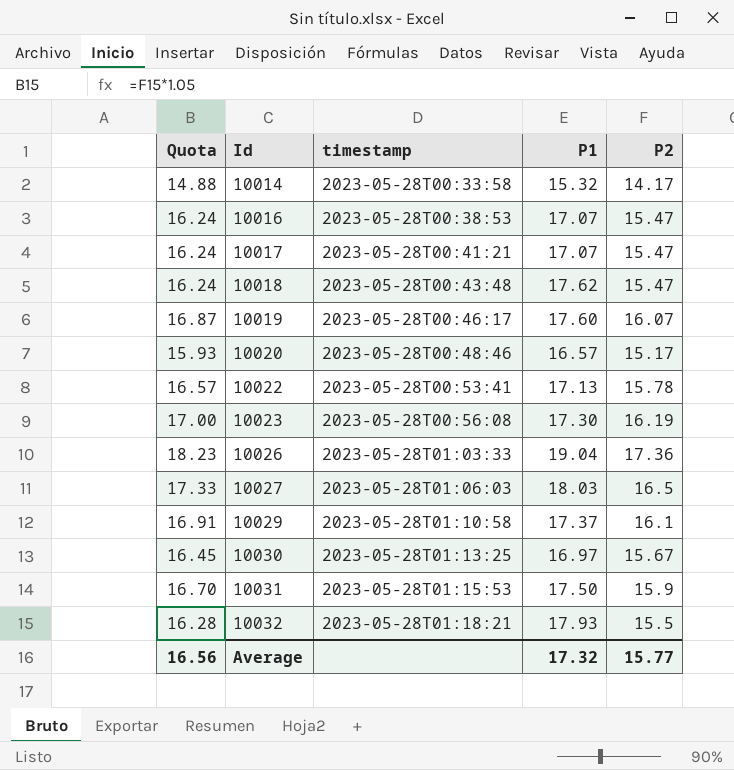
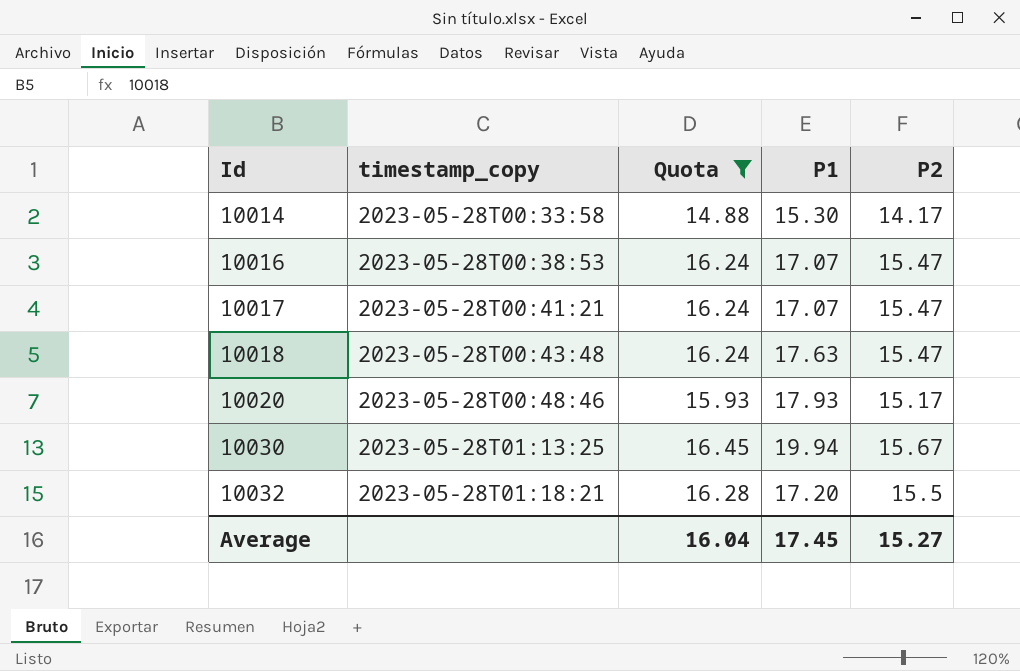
filter: none -> Quota <= 16.45
column name: timestamp -> timestamp_copy
column Quota | position: 1 -> 3
10014 | P1: 15.32 -> 15.30
10018 | P1: 17.62 -> 17.63
10020 | P1: 16.57 -> 17.93
10030 | P1: 16.97 -> 19.94
10032 | P1: 17.93 -> 17.20
Average | Quota: 16.56 -> 16.04
Average | P1: 17.32 -> 17.45
Average | P2: 15.77 -> 15.27

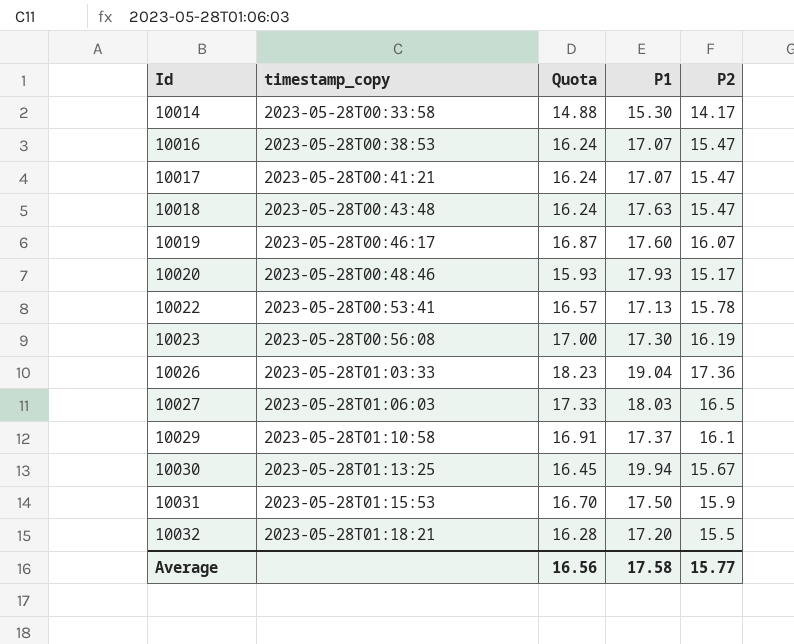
filter: Quota <= 16.45 -> none
Average | Quota: 16.04 -> 16.56
Average | P1: 17.45 -> 17.58
Average | P2: 15.27 -> 15.77

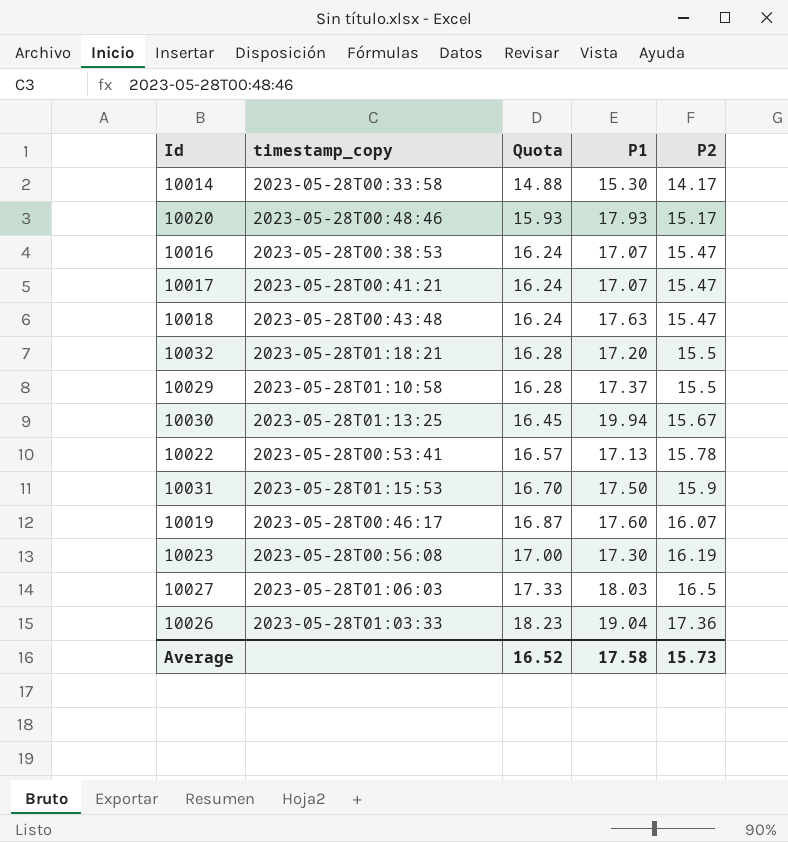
row order: Id ascending -> Quota ascending
10029 | Quota: 16.91 -> 16.28
10029 | P2: 16.1 -> 15.5
Average | Quota: 16.56 -> 16.52
Average | P2: 15.77 -> 15.73

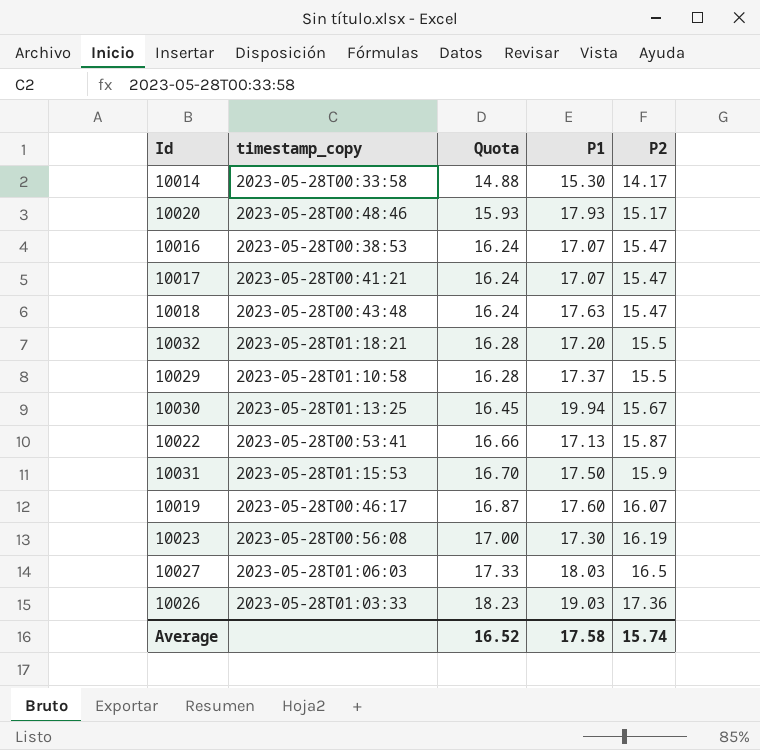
10022 | Quota: 16.57 -> 16.66
10022 | P2: 15.78 -> 15.87
10026 | P1: 19.04 -> 19.03
Average | P2: 15.73 -> 15.74

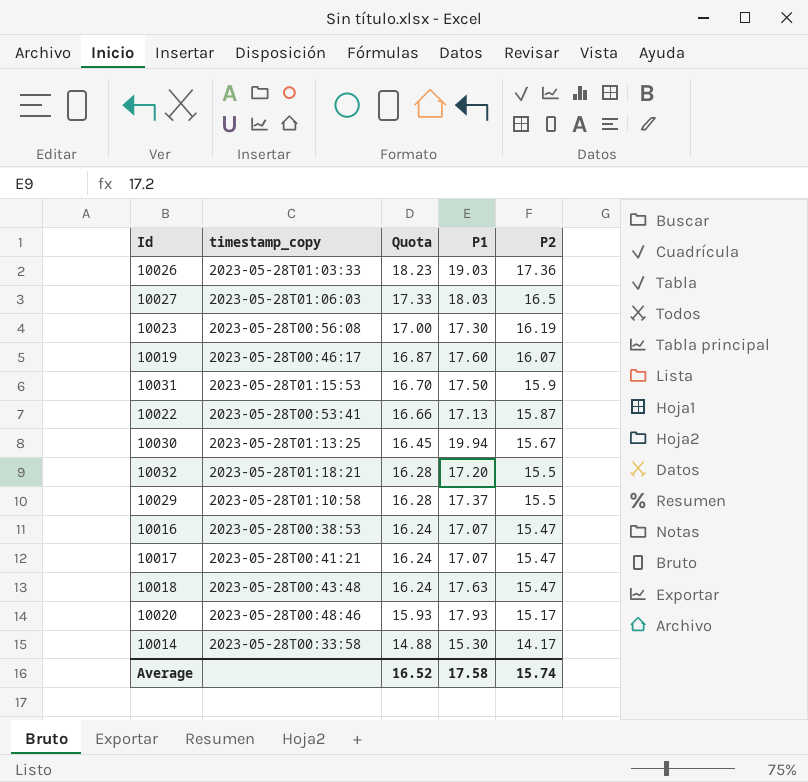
row order: Quota ascending -> Quota descending

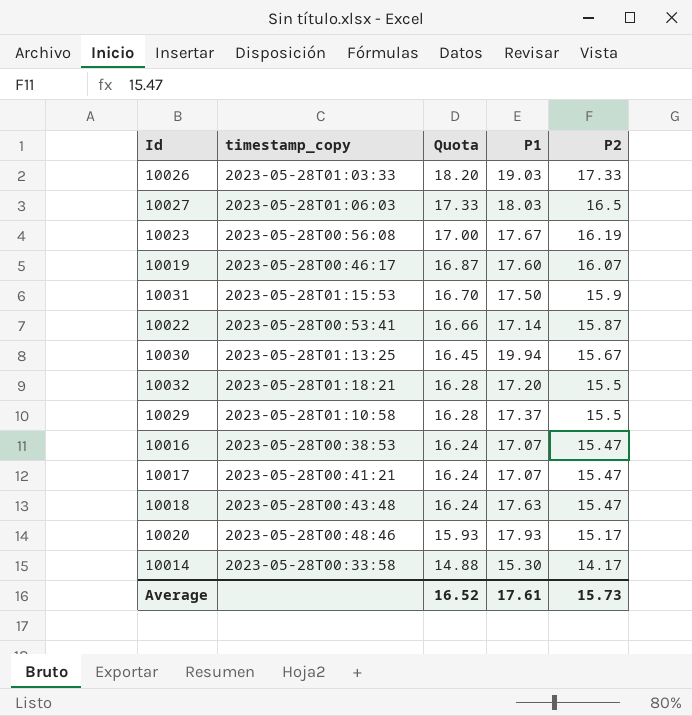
10026 | Quota: 18.23 -> 18.20
10026 | P2: 17.36 -> 17.33
10023 | P1: 17.30 -> 17.67
10022 | P1: 17.13 -> 17.14
Average | P1: 17.58 -> 17.61
Average | P2: 15.74 -> 15.73

